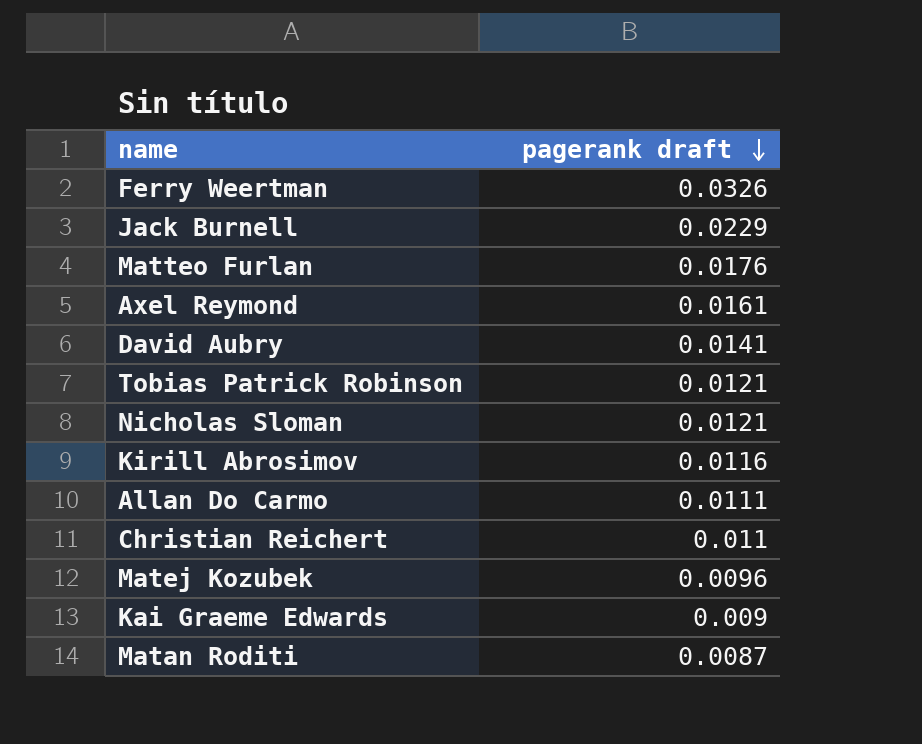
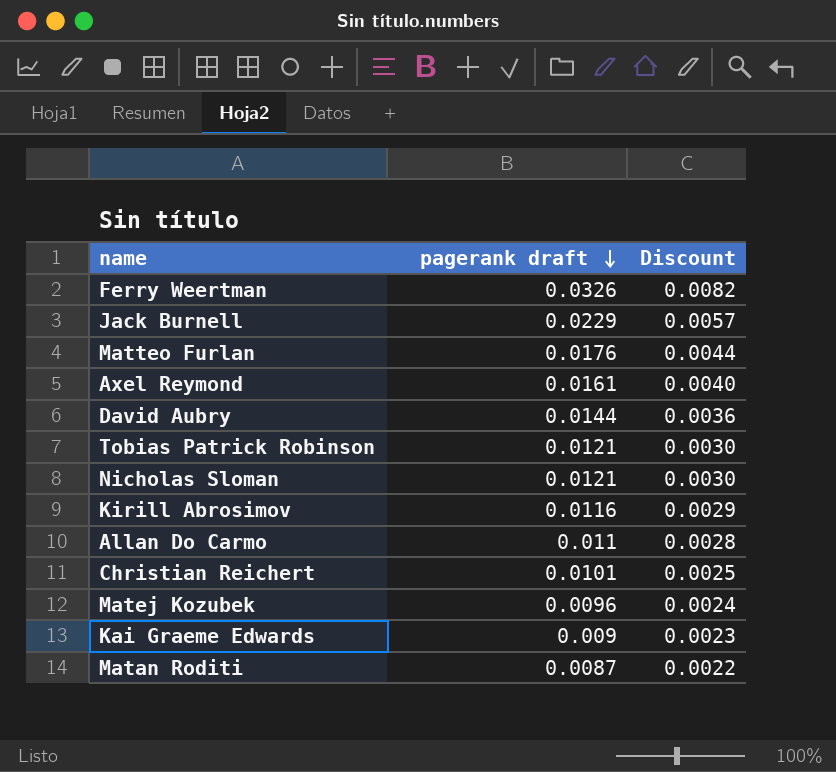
column Discount | formula: none -> [pagerank draft] * 0.25
David Aubry | pagerank draft: 0.0141 -> 0.0144
Allan Do Carmo | pagerank draft: 0.0111 -> 0.011
Christian Reichert | pagerank draft: 0.011 -> 0.0101

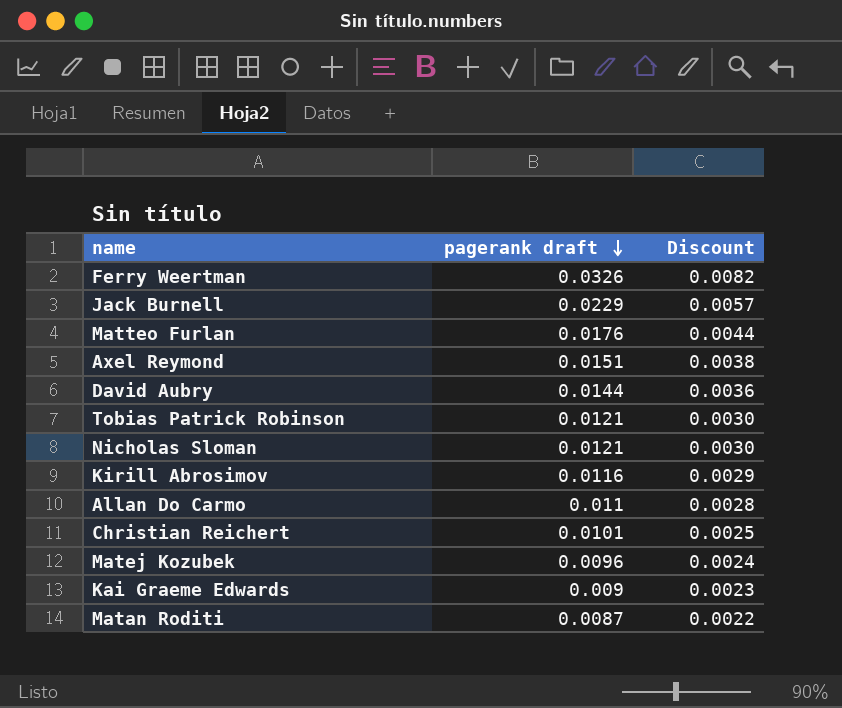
Axel Reymond | pagerank draft: 0.0161 -> 0.0151
Axel Reymond | Discount: 0.0040 -> 0.0038

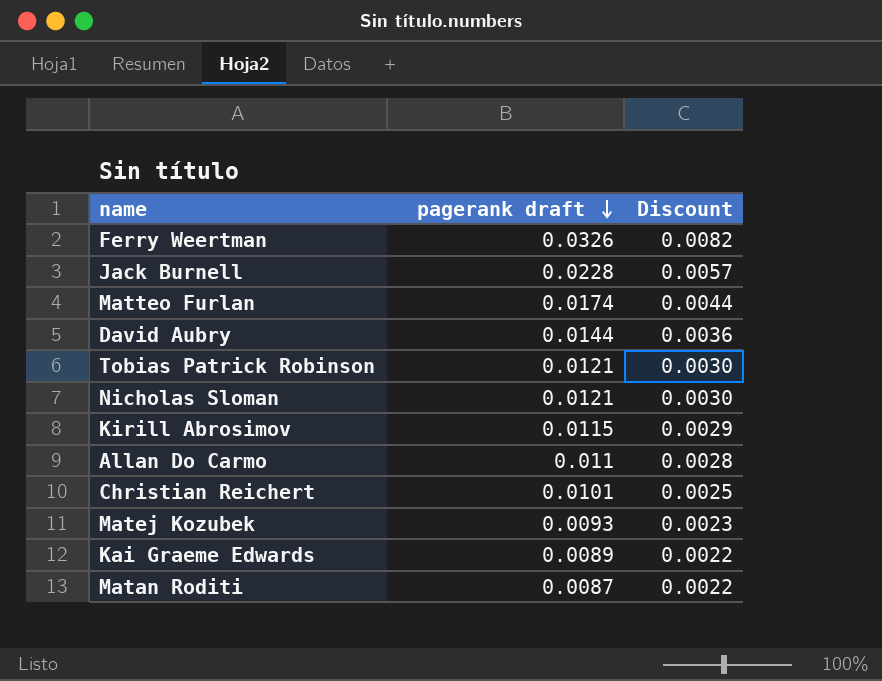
row Axel Reymond: 0.0151 | 0.0038 -> none
Jack Burnell | pagerank draft: 0.0229 -> 0.0228
Matteo Furlan | pagerank draft: 0.0176 -> 0.0174
Kirill Abrosimov | pagerank draft: 0.0116 -> 0.0115
Matej Kozubek | pagerank draft: 0.0096 -> 0.0093
Matej Kozubek | Discount: 0.0024 -> 0.0023
Kai Graeme Edwards | pagerank draft: 0.009 -> 0.0089
Kai Graeme Edwards | Discount: 0.0023 -> 0.0022

